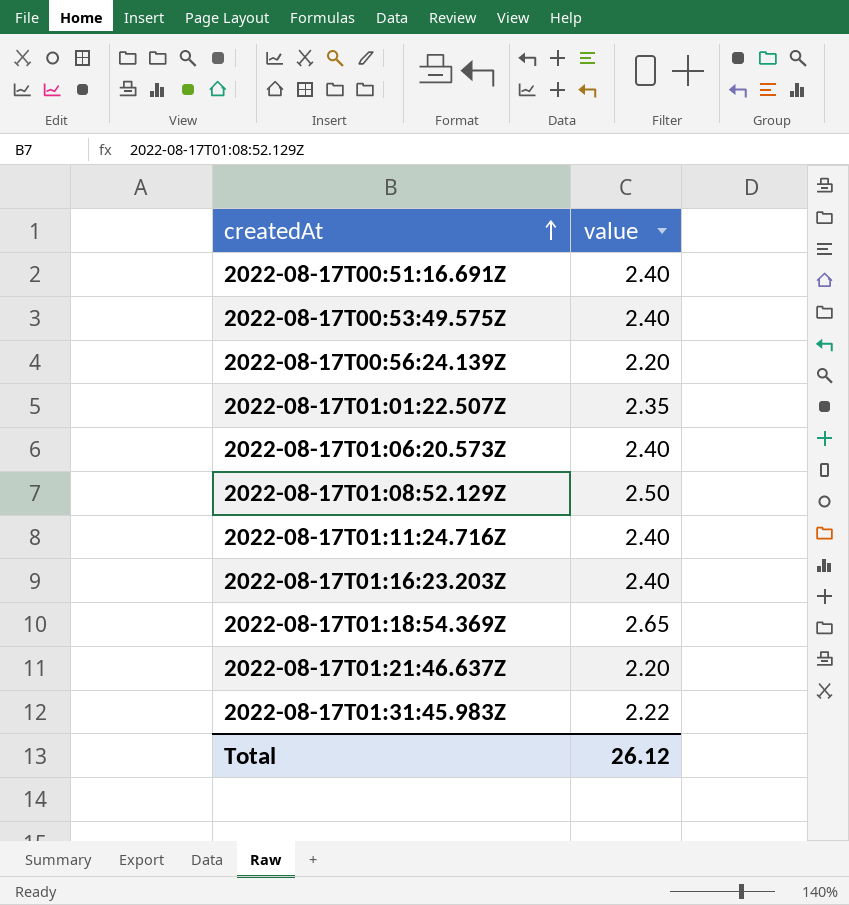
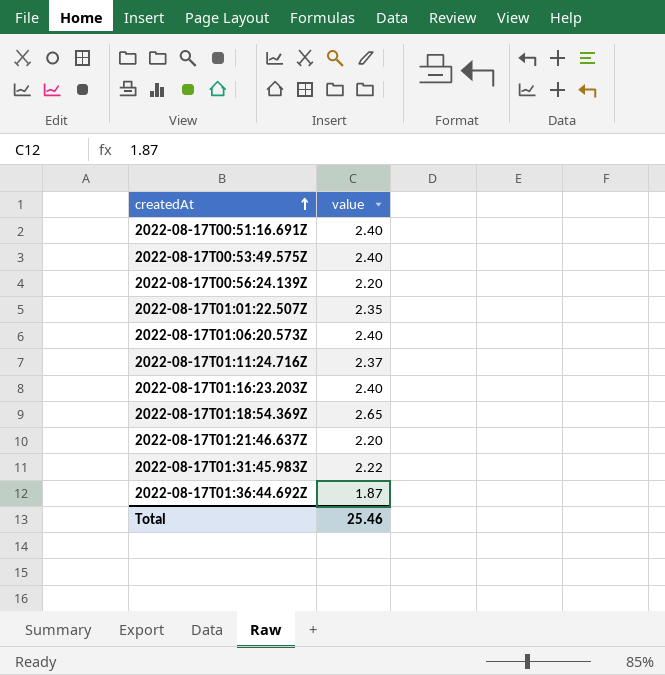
row 2022-08-17T01:08:52.129Z: 2.50 -> none
2022-08-17T01:11:24.716Z | value: 2.40 -> 2.37
row 2022-08-17T01:36:44.692Z: none -> 1.87
Total | value: 26.12 -> 25.46

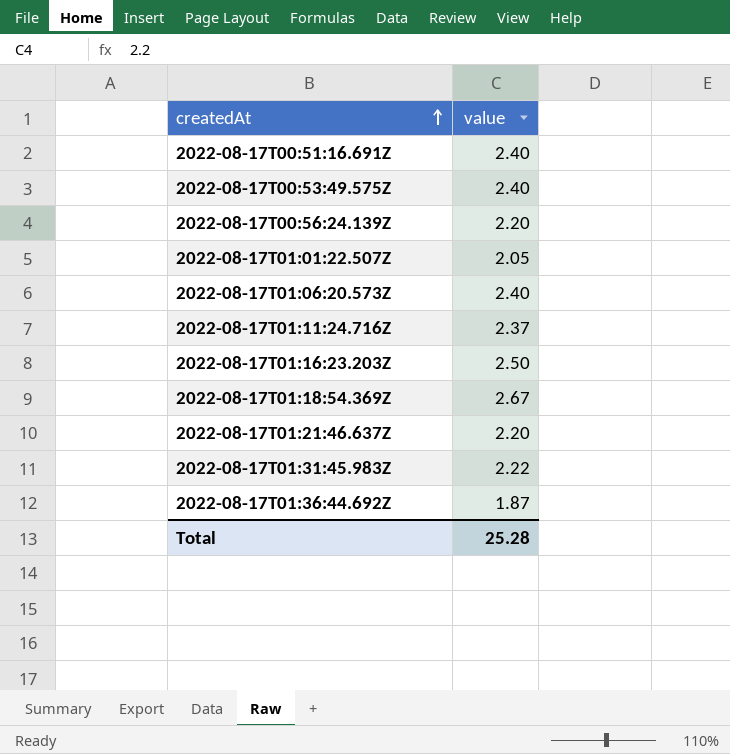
2022-08-17T01:01:22.507Z | value: 2.35 -> 2.05
2022-08-17T01:16:23.203Z | value: 2.40 -> 2.50
2022-08-17T01:18:54.369Z | value: 2.65 -> 2.67
Total | value: 25.46 -> 25.28

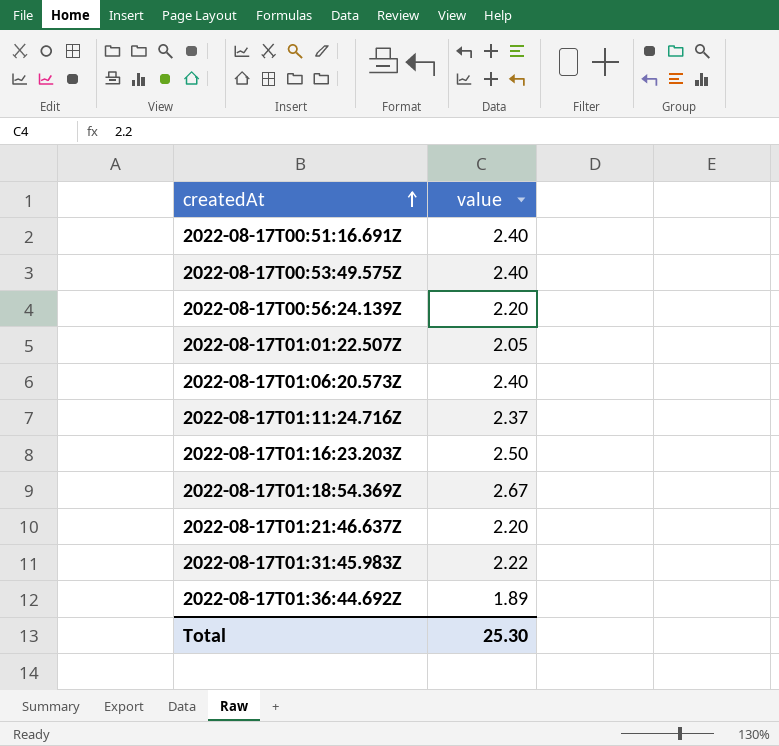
2022-08-17T01:36:44.692Z | value: 1.87 -> 1.89
Total | value: 25.28 -> 25.30

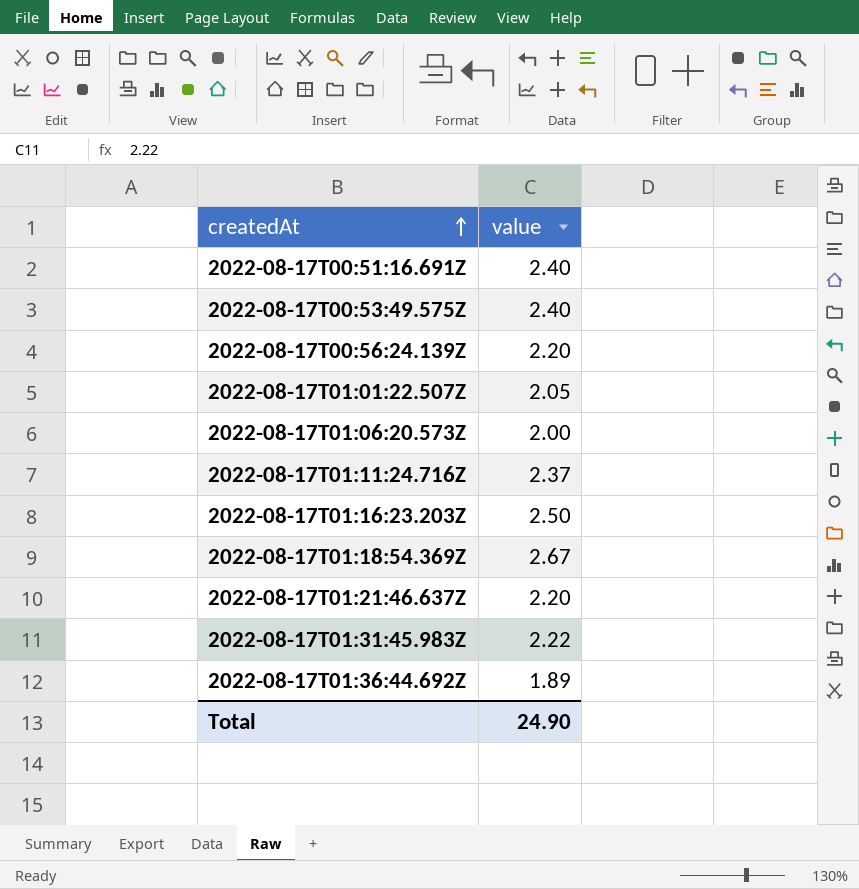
2022-08-17T01:06:20.573Z | value: 2.40 -> 2.00
Total | value: 25.30 -> 24.90

